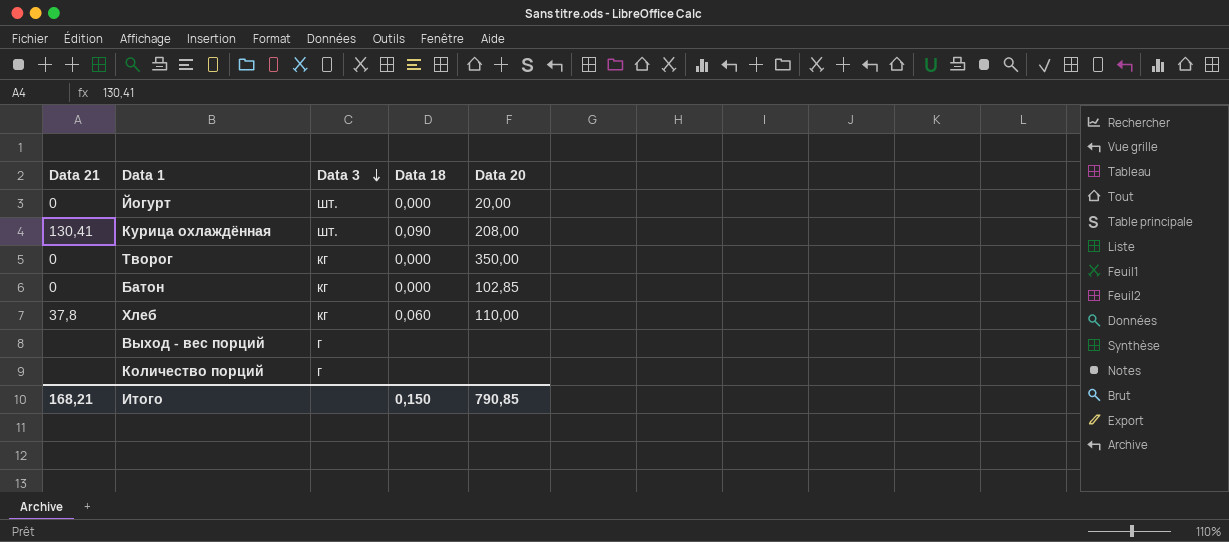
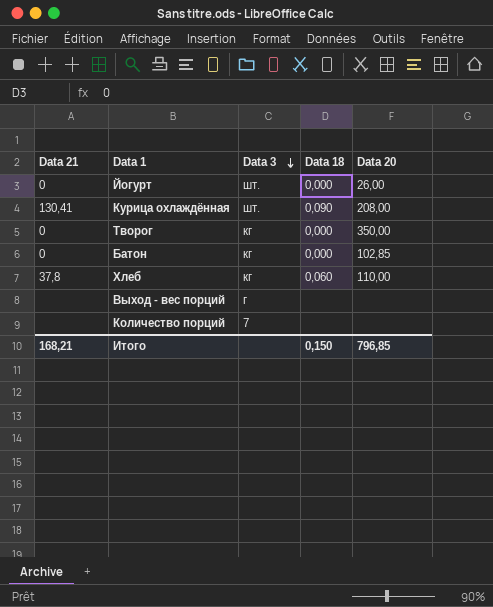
Йогурт | Data 20: 20,00 -> 26,00
Количество порций | Data 3: г -> 7
Итого | Data 20: 790,85 -> 796,85

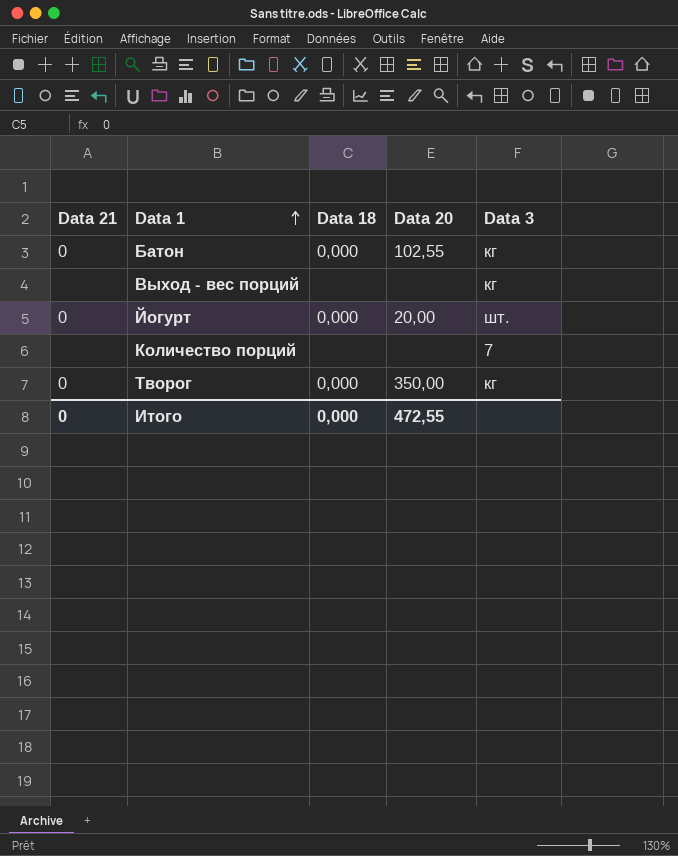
row order: Data 3 descending -> Data 1 ascending
column Data 3 | position: 3 -> 5
row Курица охлаждённая: 130,41 | шт. | 0,090 | 208,00 -> none
row Хлеб: 37,8 | кг | 0,060 | 110,00 -> none
Батон | Data 20: 102,85 -> 102,55
Выход - вес порций | Data 3: г -> кг
Йогурт | Data 20: 26,00 -> 20,00
Итого | Data 21: 168,21 -> 0
Итого | Data 18: 0,150 -> 0,000
Итого | Data 20: 796,85 -> 472,55

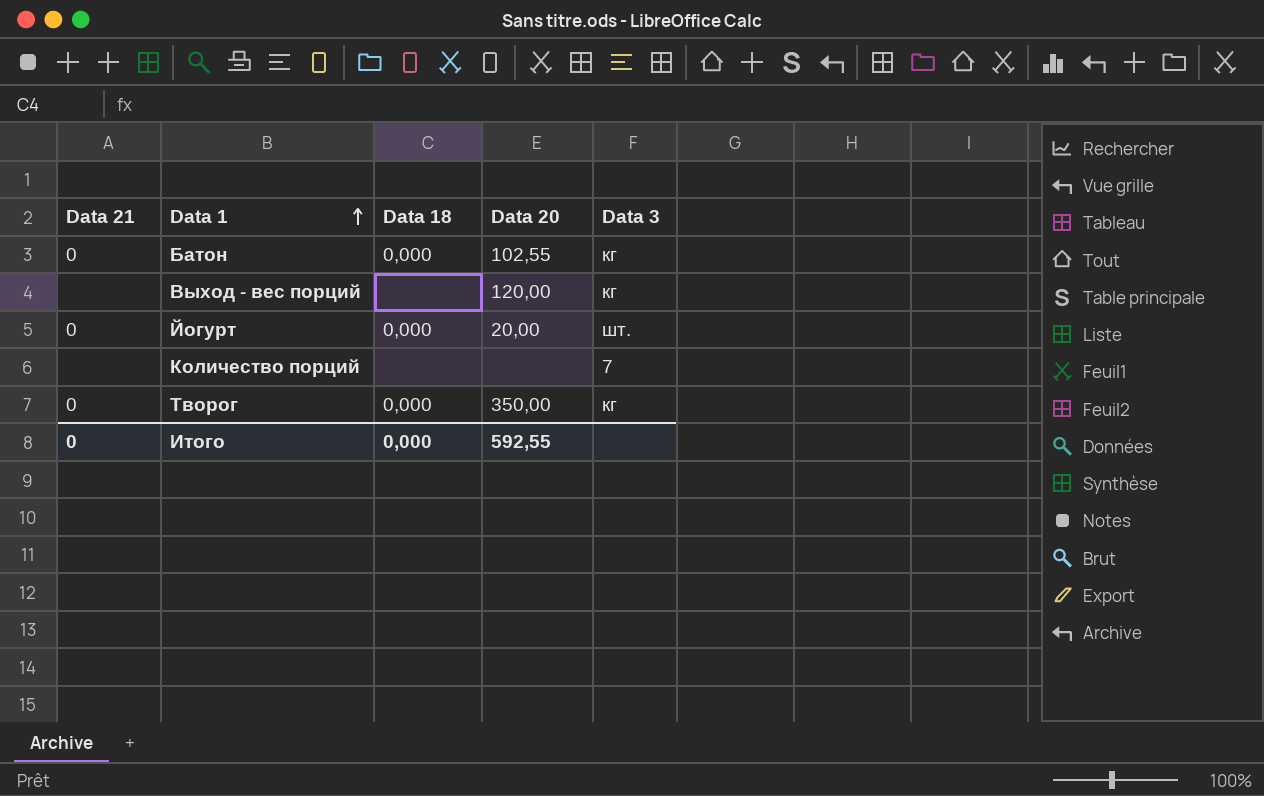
Выход - вес порций | Data 20: none -> 120,00
Итого | Data 20: 472,55 -> 592,55

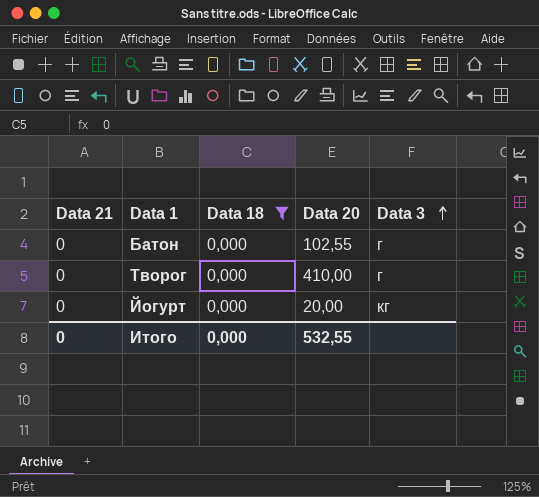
filter: none -> Data 18 = 0,000
row order: Data 1 ascending -> Data 3 ascending
Батон | Data 3: кг -> г
Творог | Data 20: 350,00 -> 410,00
Творог | Data 3: кг -> г
Йогурт | Data 3: шт. -> кг
Итого | Data 20: 592,55 -> 532,55

